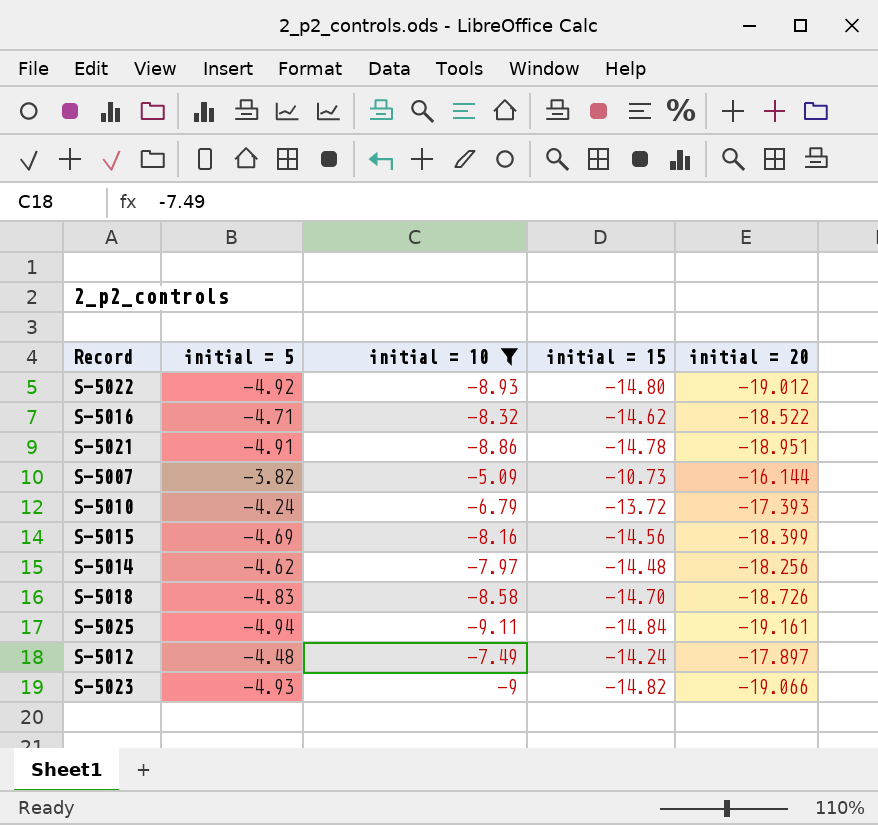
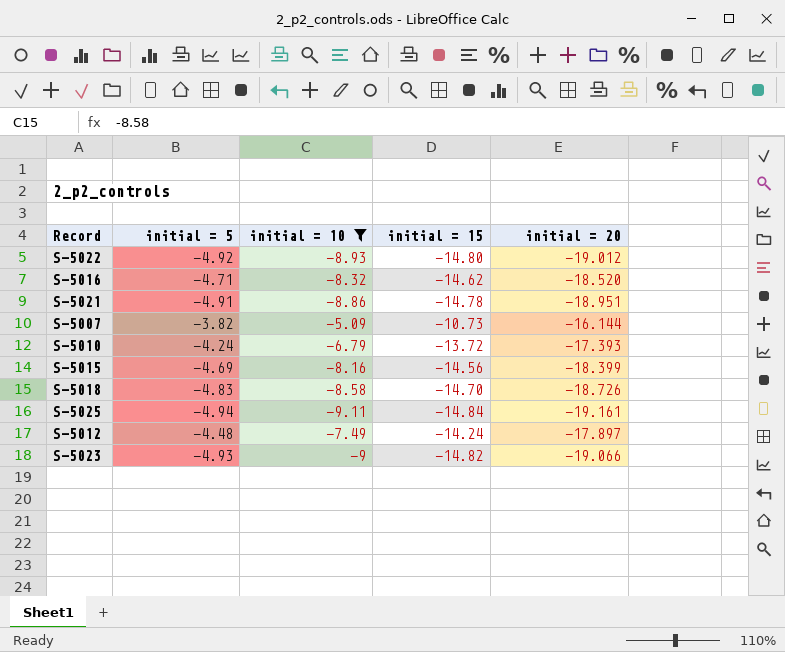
row S-5014: -4.62 | -7.97 | -14.48 | -18.256 -> none
S-5016 | initial = 20: -18.522 -> -18.520

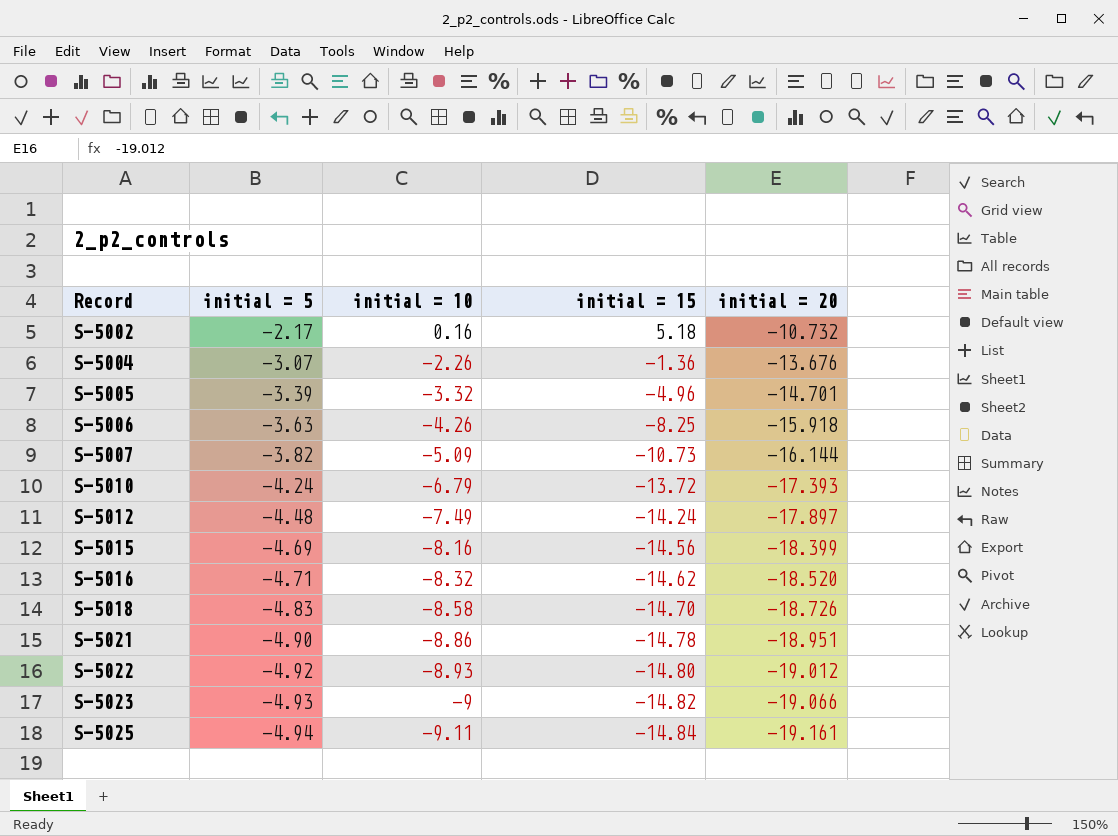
filter: initial = 10 <= -5.09 -> none
row order: none -> Record ascending
S-5021 | initial = 5: -4.91 -> -4.90

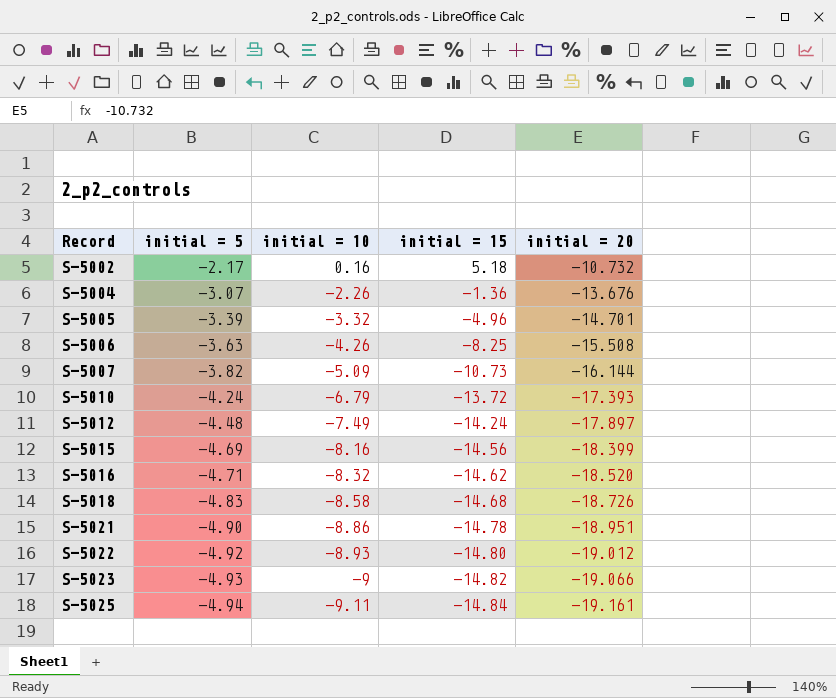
S-5006 | initial = 20: -15.918 -> -15.508
S-5018 | initial = 15: -14.70 -> -14.68

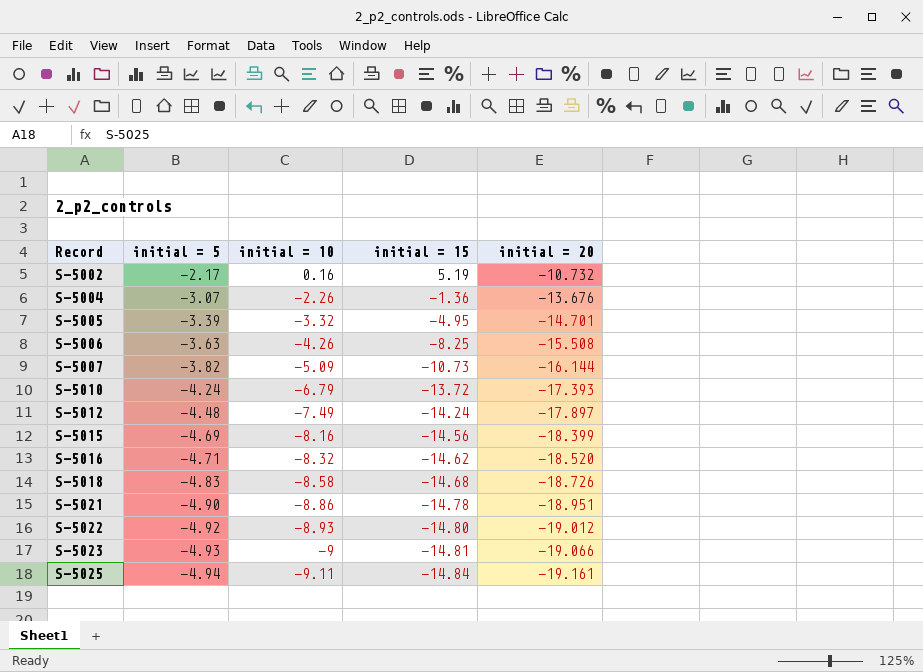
S-5002 | initial = 15: 5.18 -> 5.19
S-5005 | initial = 15: -4.96 -> -4.95
S-5023 | initial = 15: -14.82 -> -14.81

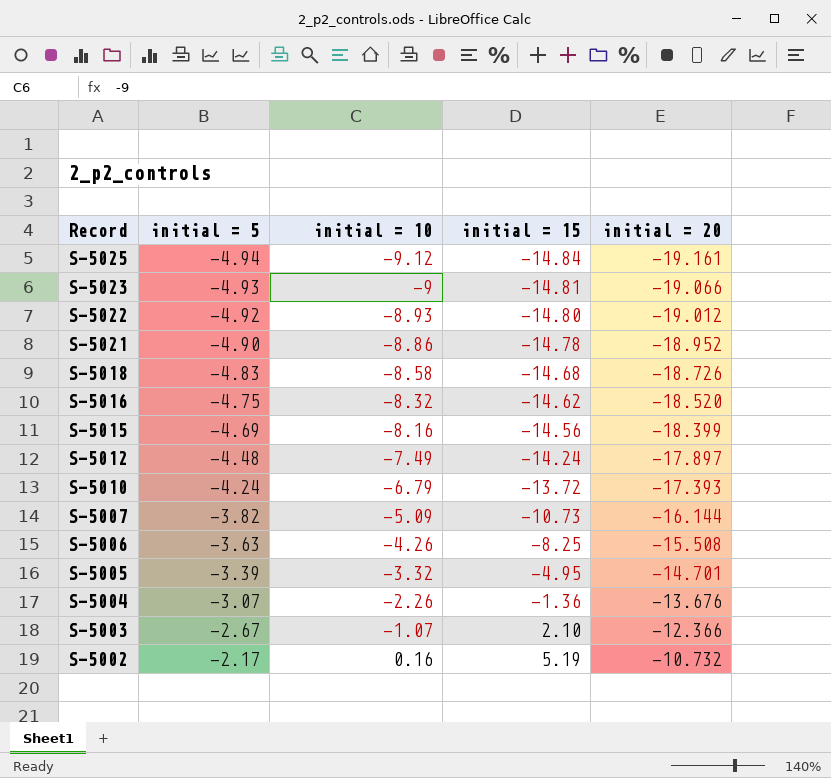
row order: Record ascending -> Record descending
S-5025 | initial = 10: -9.11 -> -9.12
S-5021 | initial = 20: -18.951 -> -18.952
S-5016 | initial = 5: -4.71 -> -4.75
row S-5003: none -> -2.67 | -1.07 | 2.10 | -12.366

